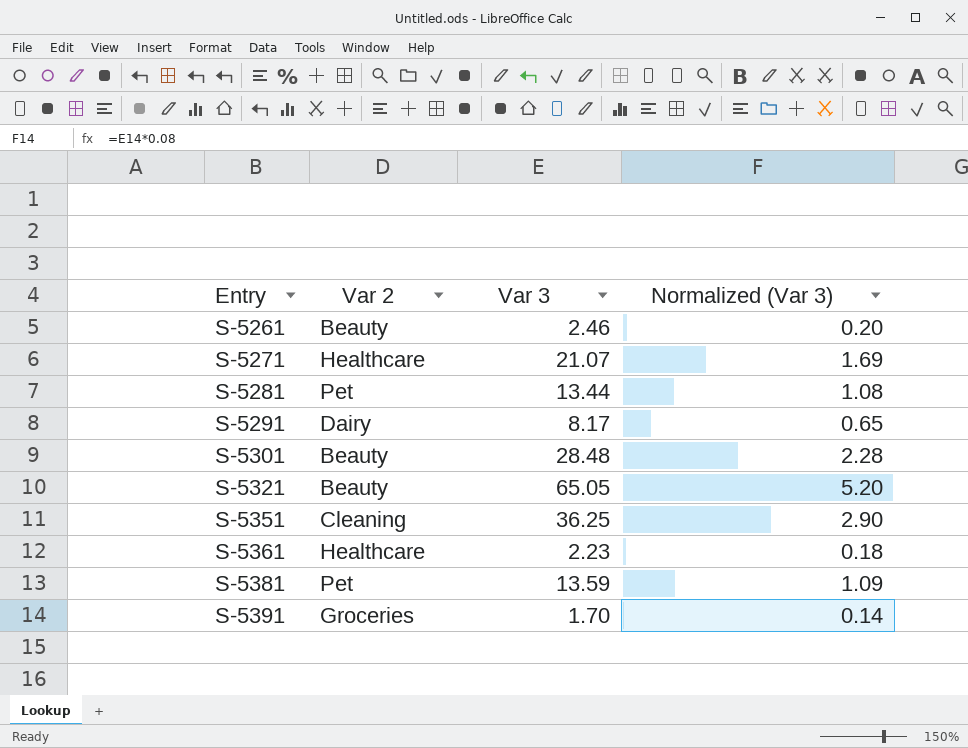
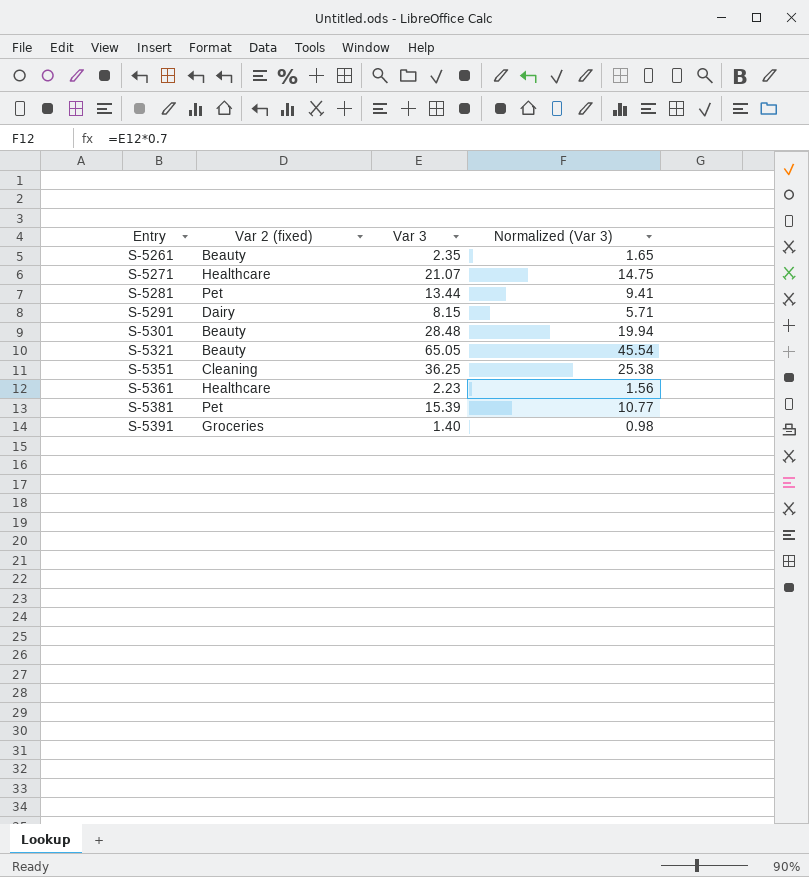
column name: Var 2 -> Var 2 (fixed)
column Normalized (Var 3) | formula: [Var 3] * 0.08 -> [Var 3] * 0.7
S-5261 | Var 3: 2.46 -> 2.35
S-5291 | Var 3: 8.17 -> 8.15
S-5381 | Var 3: 13.59 -> 15.39
S-5391 | Var 3: 1.70 -> 1.40

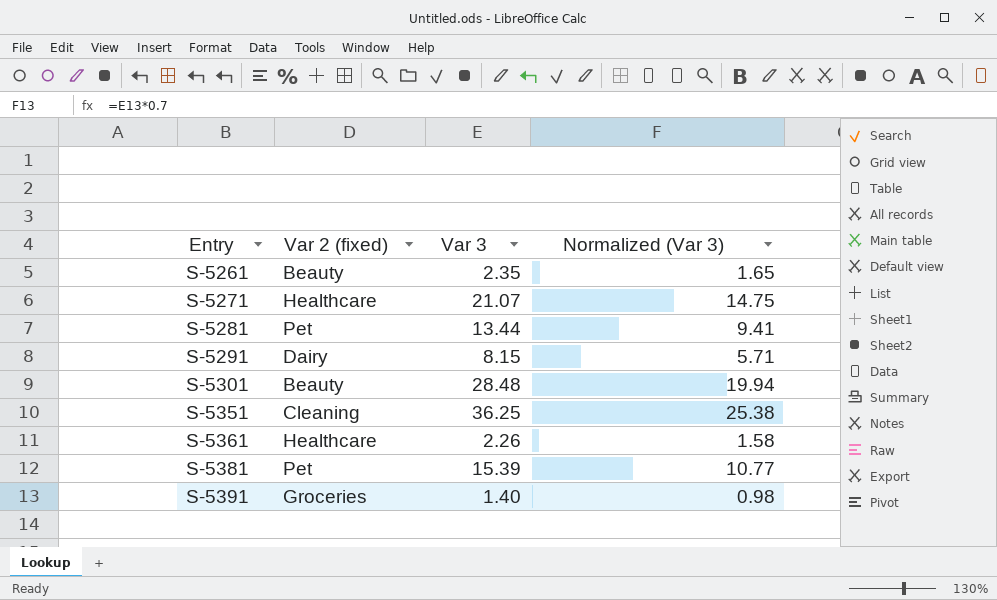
row S-5321: Beauty | 65.05 | 45.54 -> none
S-5361 | Var 3: 2.23 -> 2.26
S-5361 | Normalized (Var 3): 1.56 -> 1.58

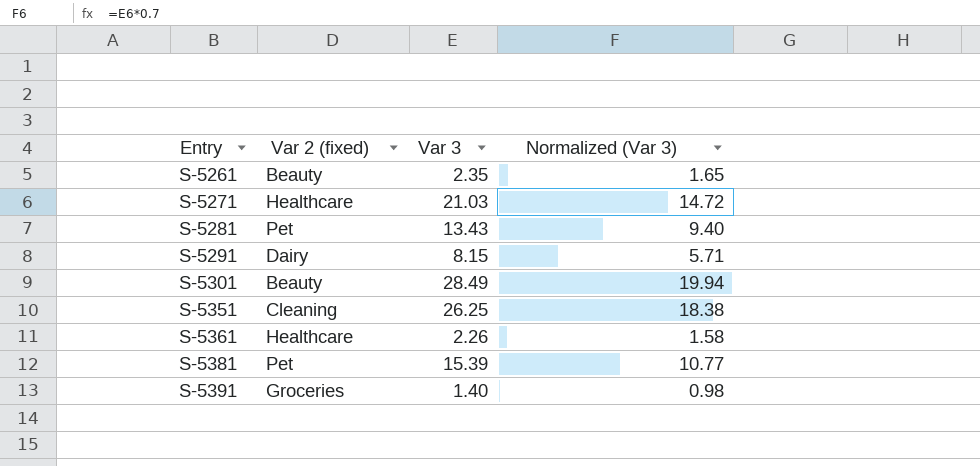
S-5271 | Var 3: 21.07 -> 21.03
S-5271 | Normalized (Var 3): 14.75 -> 14.72
S-5281 | Var 3: 13.44 -> 13.43
S-5281 | Normalized (Var 3): 9.41 -> 9.40
S-5301 | Var 3: 28.48 -> 28.49
S-5351 | Var 3: 36.25 -> 26.25
S-5351 | Normalized (Var 3): 25.38 -> 18.38

